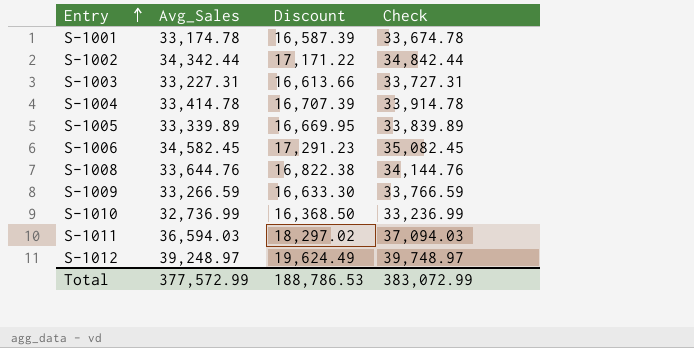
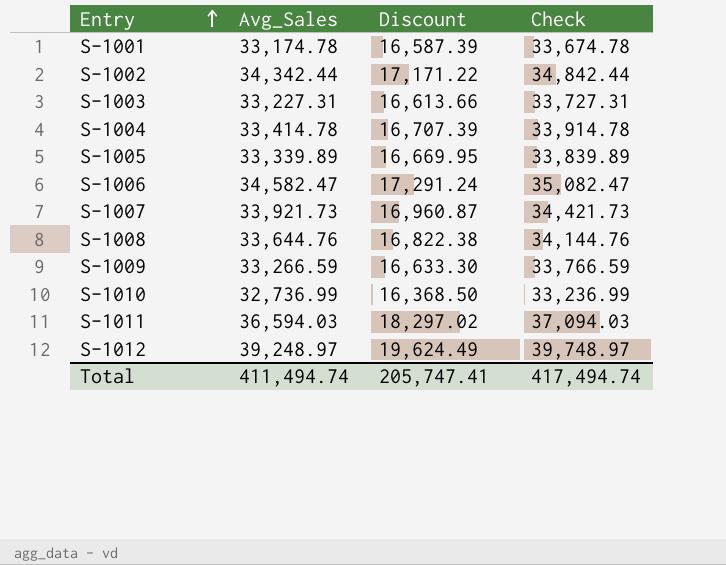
S-1006 | Avg_Sales: 34,582.45 -> 34,582.47
S-1006 | Discount: 17,291.23 -> 17,291.24
S-1006 | Check: 35,082.45 -> 35,082.47
row S-1007: none -> 33,921.73 | 16,960.87 | 34,421.73
Total | Avg_Sales: 377,572.99 -> 411,494.74
Total | Discount: 188,786.53 -> 205,747.41
Total | Check: 383,072.99 -> 417,494.74

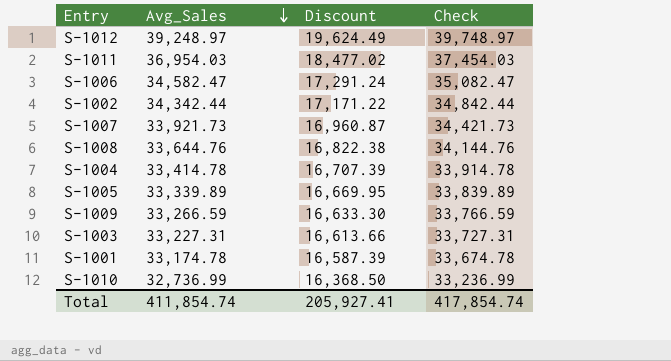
row order: Entry ascending -> Avg_Sales descending
S-1011 | Avg_Sales: 36,594.03 -> 36,954.03
S-1011 | Discount: 18,297.02 -> 18,477.02
S-1011 | Check: 37,094.03 -> 37,454.03
Total | Avg_Sales: 411,494.74 -> 411,854.74
Total | Discount: 205,747.41 -> 205,927.41
Total | Check: 417,494.74 -> 417,854.74

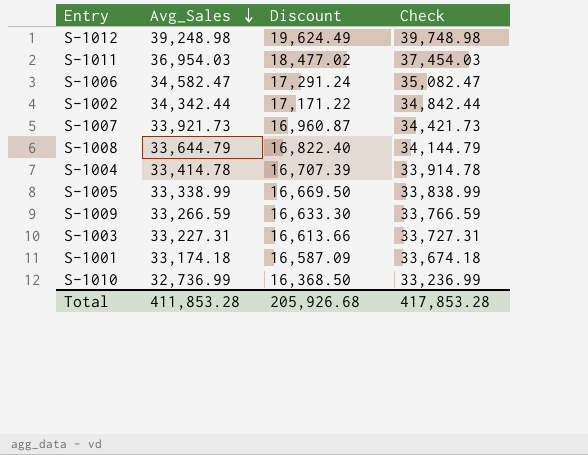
S-1012 | Avg_Sales: 39,248.97 -> 39,248.98
S-1012 | Check: 39,748.97 -> 39,748.98
S-1008 | Avg_Sales: 33,644.76 -> 33,644.79
S-1008 | Discount: 16,822.38 -> 16,822.40
S-1008 | Check: 34,144.76 -> 34,144.79
S-1005 | Avg_Sales: 33,339.89 -> 33,338.99
S-1005 | Discount: 16,669.95 -> 16,669.50
S-1005 | Check: 33,839.89 -> 33,838.99
S-1001 | Avg_Sales: 33,174.78 -> 33,174.18
S-1001 | Discount: 16,587.39 -> 16,587.09
S-1001 | Check: 33,674.78 -> 33,674.18
Total | Avg_Sales: 411,854.74 -> 411,853.28
Total | Discount: 205,927.41 -> 205,926.68
Total | Check: 417,854.74 -> 417,853.28

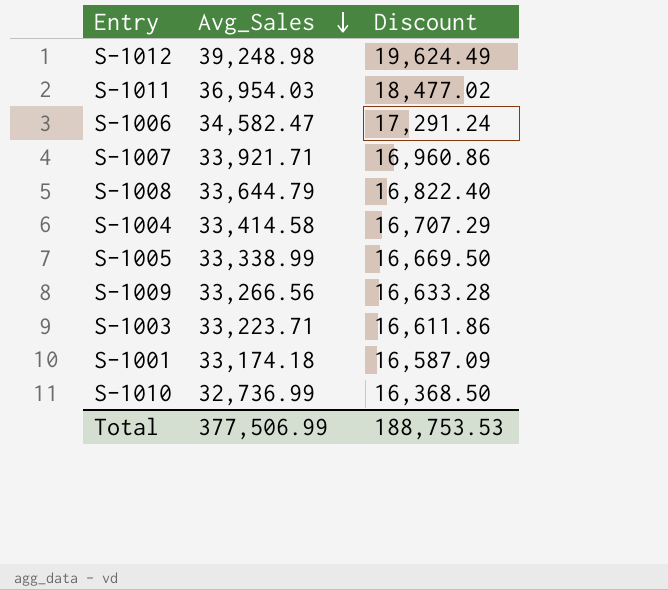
column Check | formula: [Avg_Sales] + 500 -> none
row S-1002: 34,342.44 | 17,171.22 | 34,842.44 -> none
S-1007 | Avg_Sales: 33,921.73 -> 33,921.71
S-1007 | Discount: 16,960.87 -> 16,960.86
S-1004 | Avg_Sales: 33,414.78 -> 33,414.58
S-1004 | Discount: 16,707.39 -> 16,707.29
S-1009 | Avg_Sales: 33,266.59 -> 33,266.56
S-1009 | Discount: 16,633.30 -> 16,633.28
S-1003 | Avg_Sales: 33,227.31 -> 33,223.71
S-1003 | Discount: 16,613.66 -> 16,611.86
Total | Avg_Sales: 411,853.28 -> 377,506.99
Total | Discount: 205,926.68 -> 188,753.53

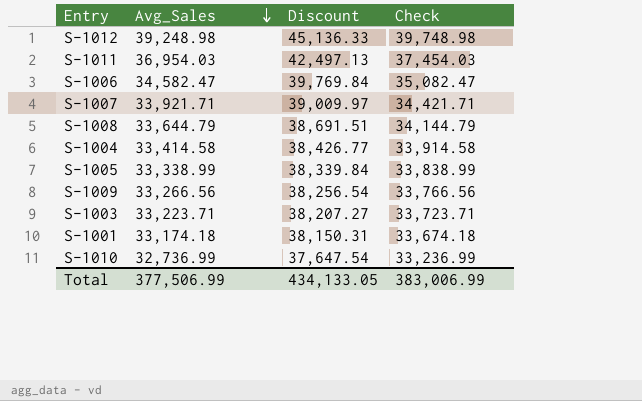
column Discount | formula: [Avg_Sales] * 0.5 -> [Avg_Sales] * 1.15
column Check | formula: none -> [Avg_Sales] + 500
Total | Discount: 188,753.53 -> 434,133.05

